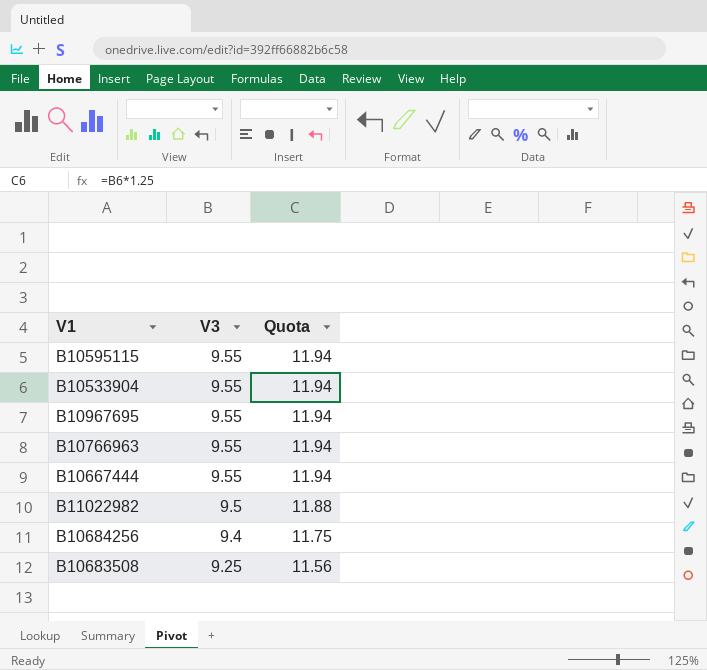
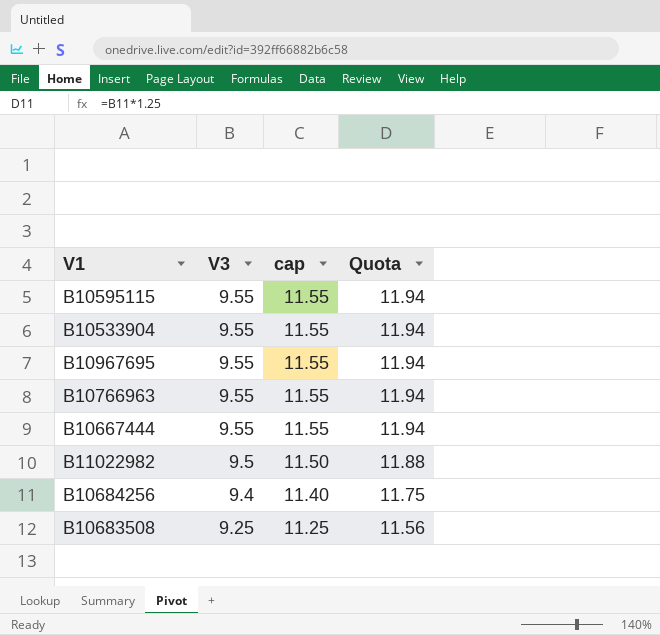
column cap | formula: none -> [V3] + 2

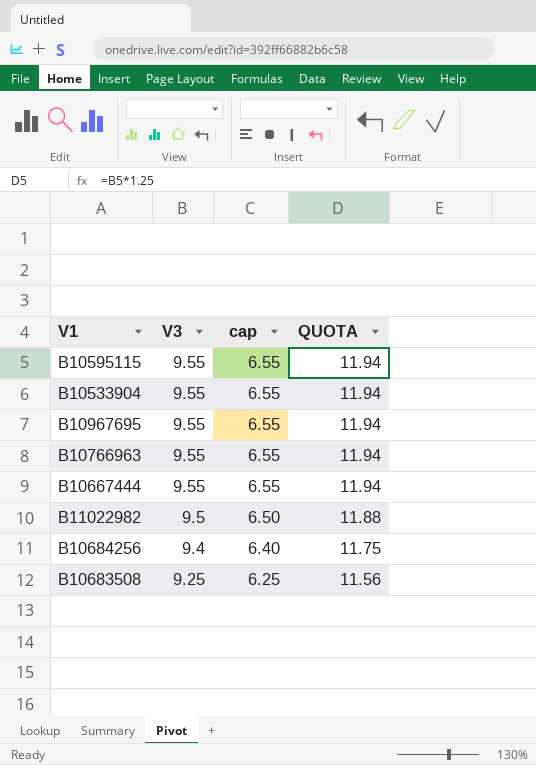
column cap | formula: [V3] + 2 -> [V3] - 3
column name: Quota -> QUOTA

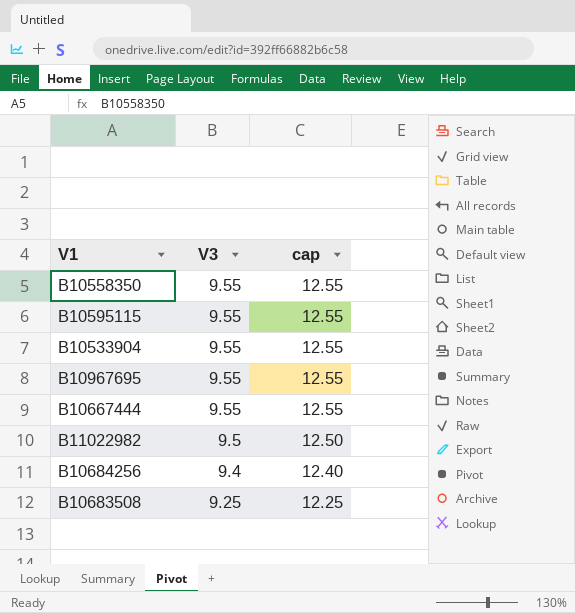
column QUOTA | formula: [V3] * 1.25 -> none
column cap | formula: [V3] - 3 -> [V3] + 3
row B10766963: 9.55 | 6.55 | 11.94 -> none
row B10558350: none -> 9.55 | 12.55

